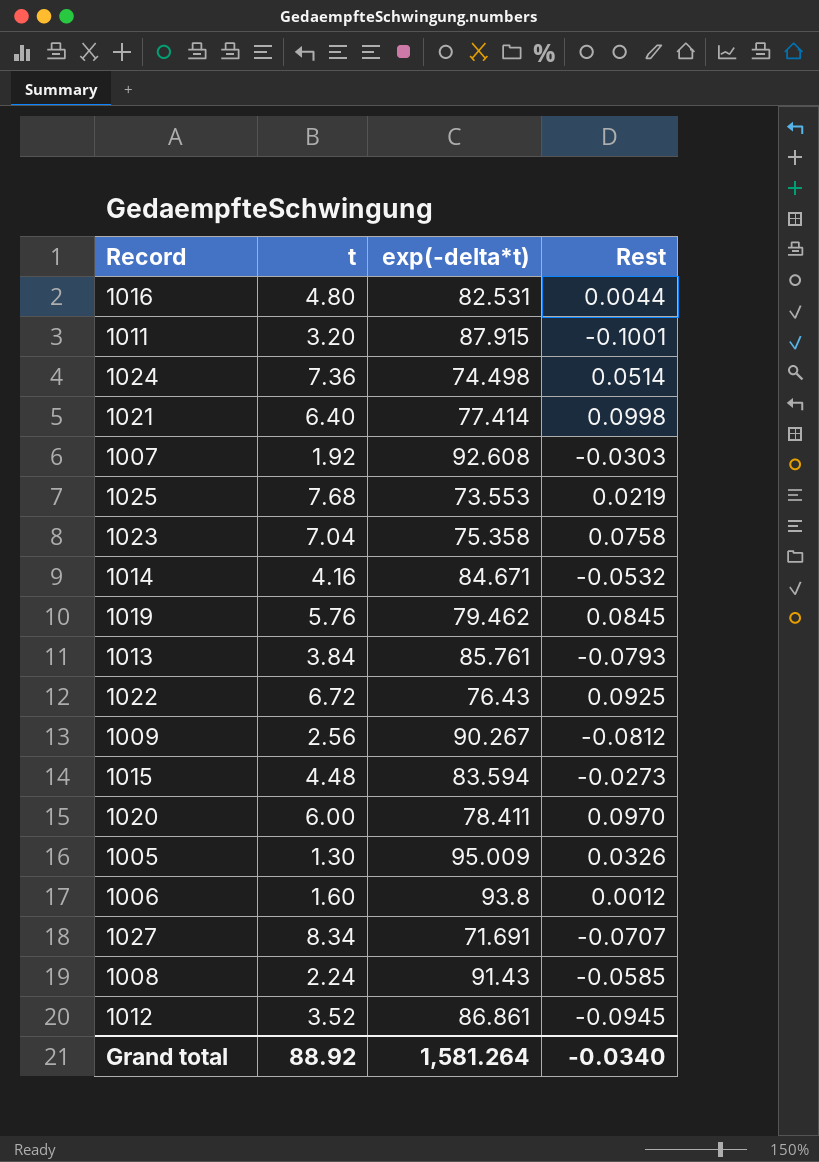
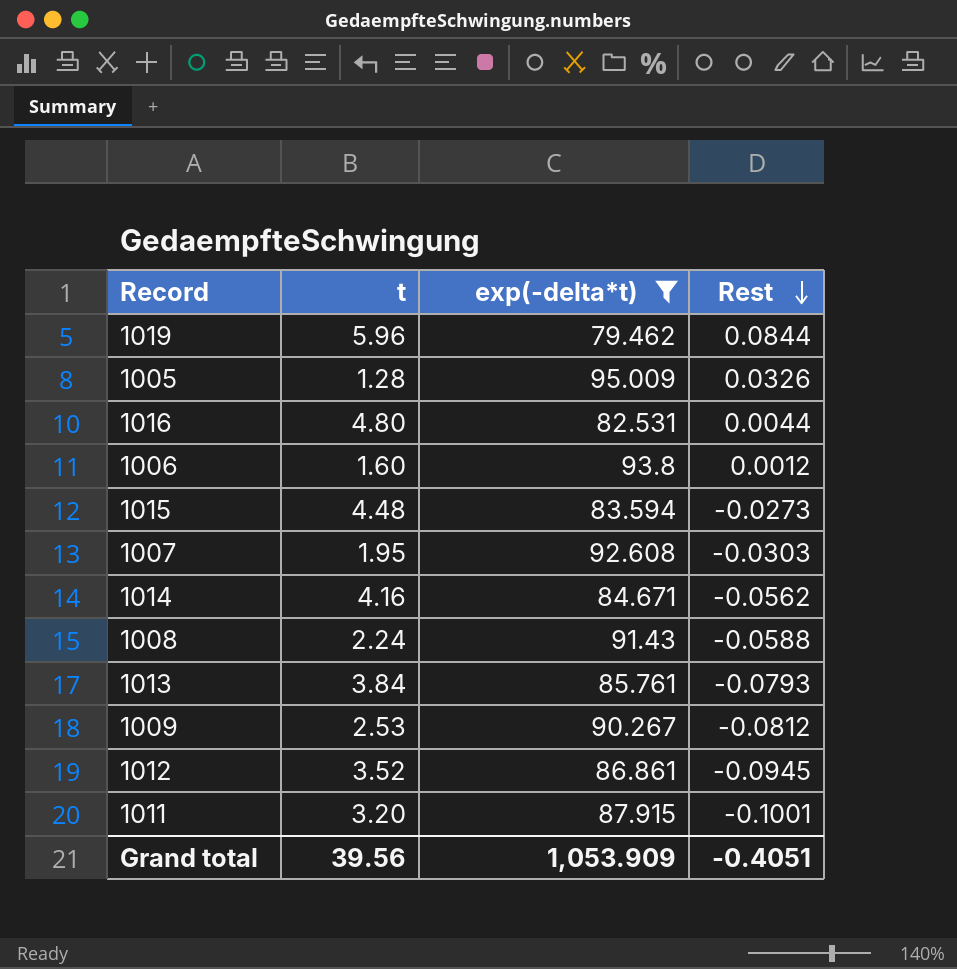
filter: none -> exp(-delta*t) >= 79.462
row order: none -> Rest descending
1019 | t: 5.76 -> 5.96
1019 | Rest: 0.0845 -> 0.0844
1005 | t: 1.30 -> 1.28
1007 | t: 1.92 -> 1.95
1014 | Rest: -0.0532 -> -0.0562
1008 | Rest: -0.0585 -> -0.0588
1009 | t: 2.56 -> 2.53
Grand total | t: 88.92 -> 39.56
Grand total | exp(-delta*t): 1,581.264 -> 1,053.909
Grand total | Rest: -0.0340 -> -0.4051

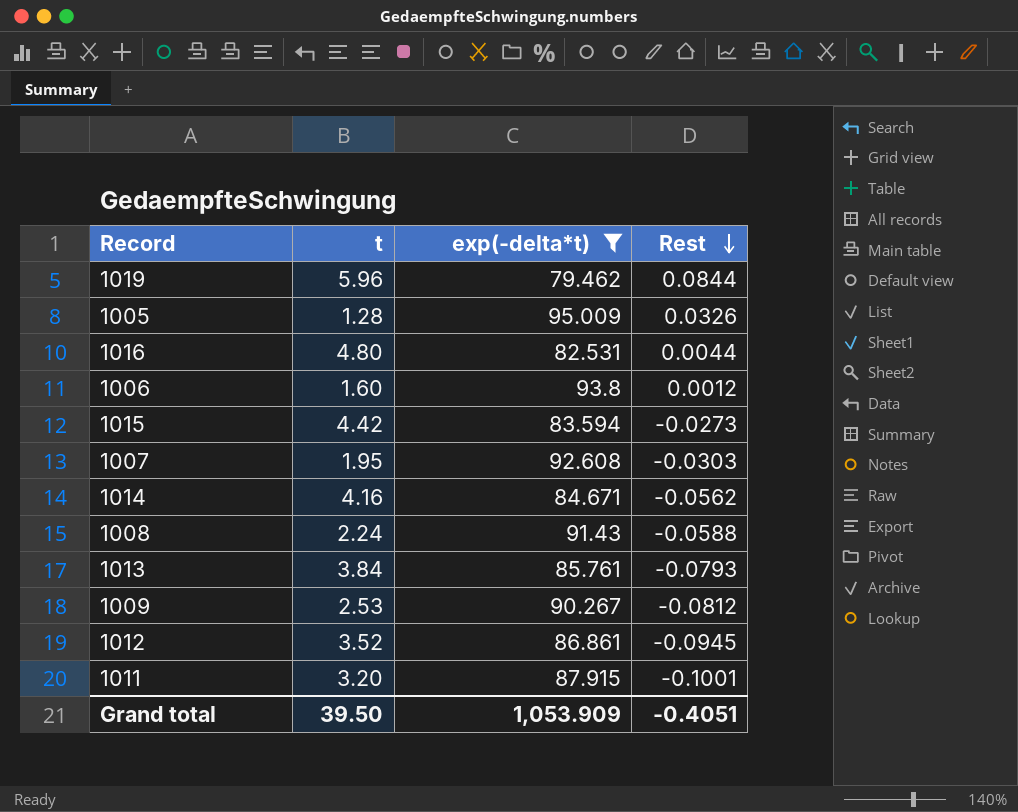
1015 | t: 4.48 -> 4.42
Grand total | t: 39.56 -> 39.50

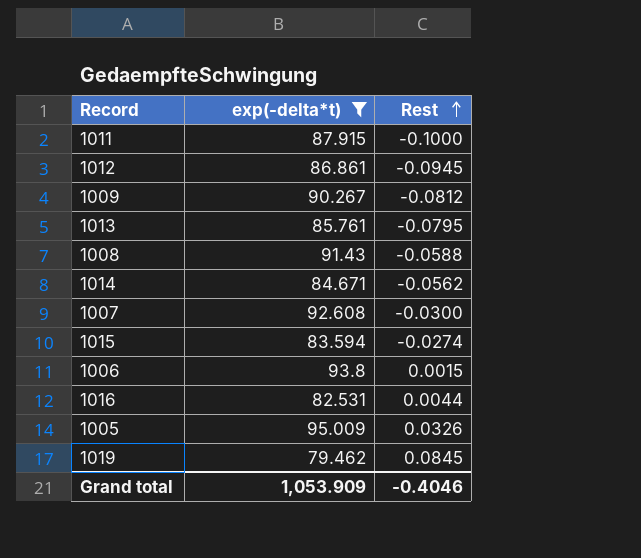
row order: Rest descending -> Rest ascending
column t | position: 2 -> none
1011 | Rest: -0.1001 -> -0.1000
1013 | Rest: -0.0793 -> -0.0795
1007 | Rest: -0.0303 -> -0.0300
1015 | Rest: -0.0273 -> -0.0274
1006 | Rest: 0.0012 -> 0.0015
1019 | Rest: 0.0844 -> 0.0845
Grand total | Rest: -0.4051 -> -0.4046

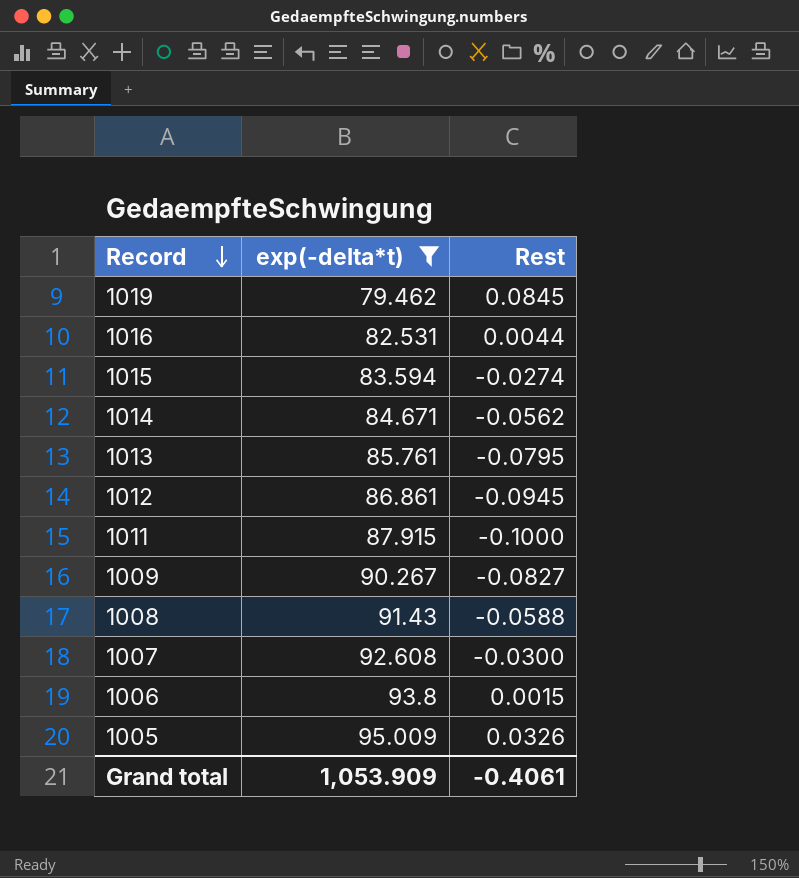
row order: Rest ascending -> Record descending
1009 | Rest: -0.0812 -> -0.0827
Grand total | Rest: -0.4046 -> -0.4061

